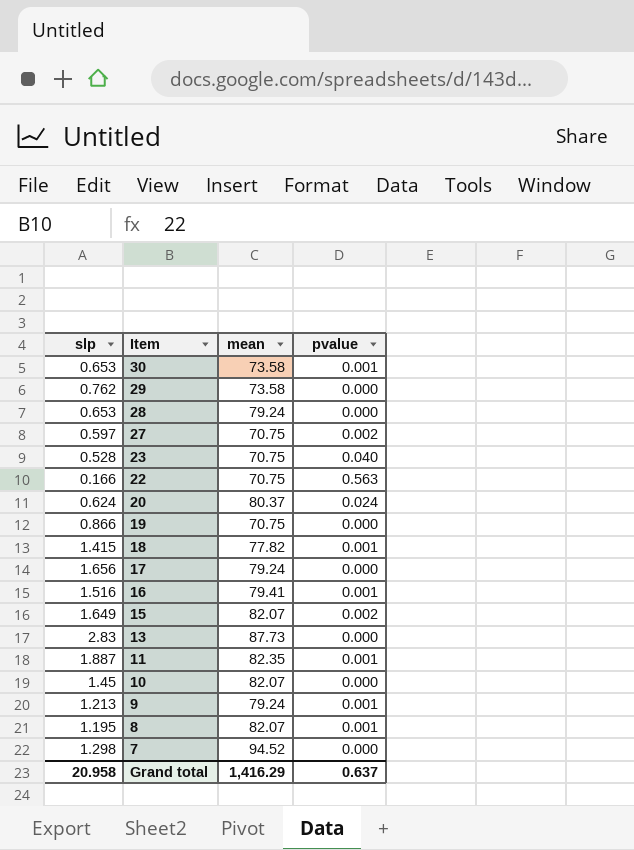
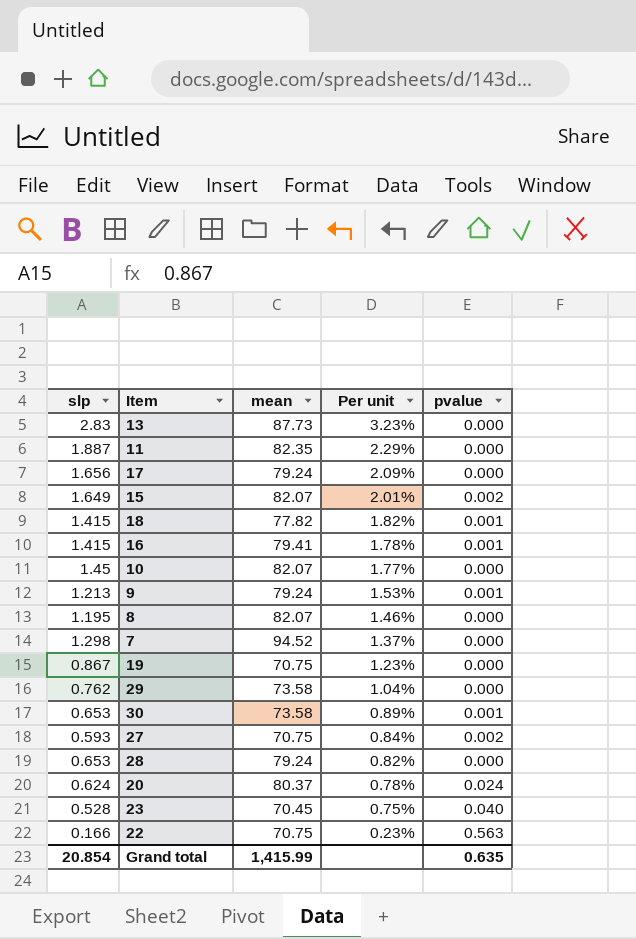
row order: Item descending -> Per unit descending
column Per unit | formula: none -> [slp] / [mean]
11 | pvalue: 0.001 -> 0.000
16 | slp: 1.516 -> 1.415
8 | pvalue: 0.001 -> 0.000
19 | slp: 0.866 -> 0.867
27 | slp: 0.597 -> 0.593
23 | mean: 70.75 -> 70.45
Grand total | slp: 20.958 -> 20.854
Grand total | mean: 1,416.29 -> 1,415.99
Grand total | pvalue: 0.637 -> 0.635

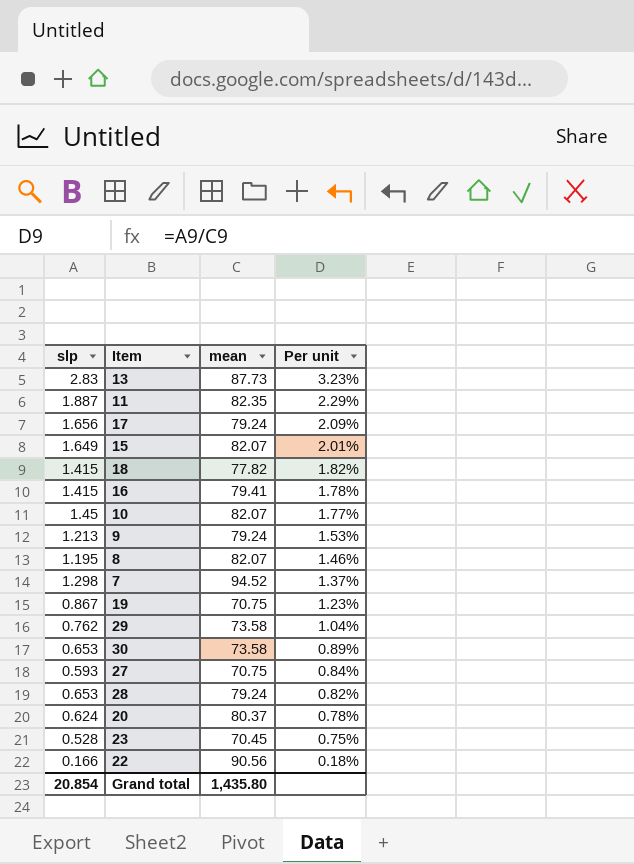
column pvalue | position: 5 -> none
22 | mean: 70.75 -> 90.56
22 | Per unit: 0.23% -> 0.18%
Grand total | mean: 1,415.99 -> 1,435.80

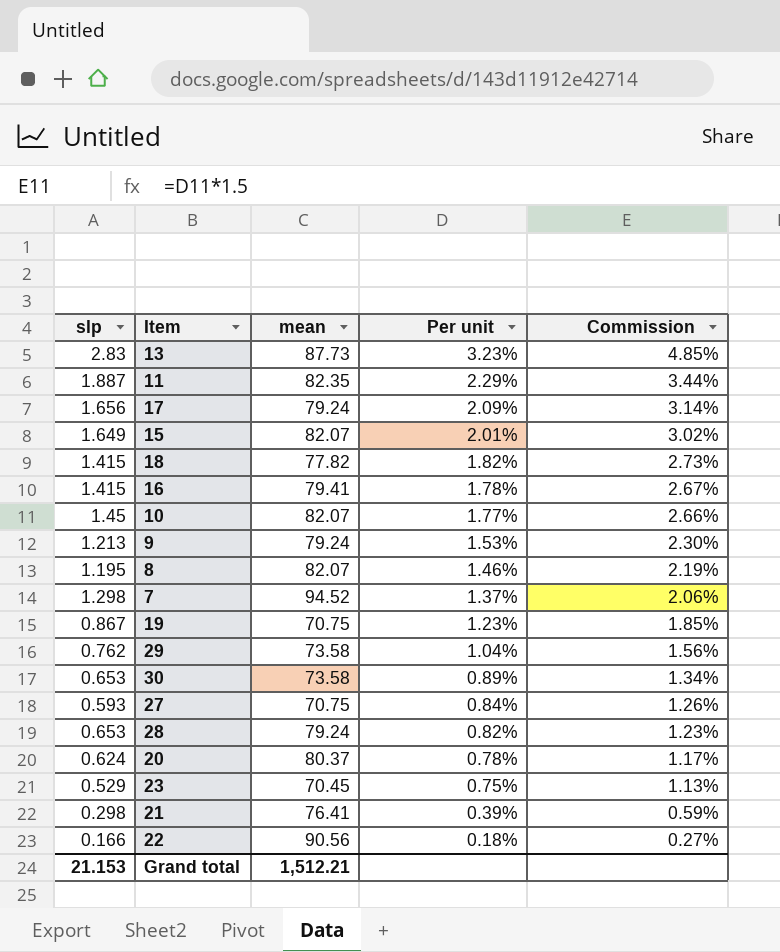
column Commission | formula: none -> [Per unit] * 1.5
23 | slp: 0.528 -> 0.529
row 21: none -> 0.298 | 76.41 | 0.39% | 0.59%
Grand total | slp: 20.854 -> 21.153
Grand total | mean: 1,435.80 -> 1,512.21

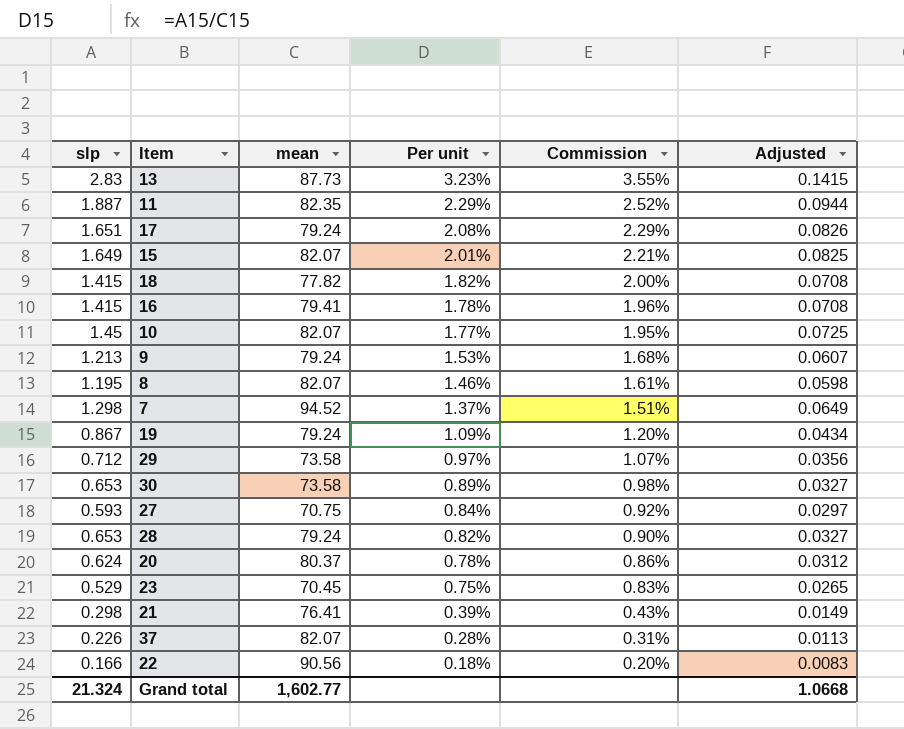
column Commission | formula: [Per unit] * 1.5 -> [Per unit] * 1.1
column Adjusted | formula: none -> [slp] * 0.05
17 | slp: 1.656 -> 1.651
17 | Per unit: 2.09% -> 2.08%
19 | mean: 70.75 -> 79.24
19 | Per unit: 1.23% -> 1.09%
29 | slp: 0.762 -> 0.712
29 | Per unit: 1.04% -> 0.97%
row 37: none -> 0.226 | 82.07 | 0.28% | 0.31% | 0.0113
Grand total | slp: 21.153 -> 21.324
Grand total | mean: 1,512.21 -> 1,602.77

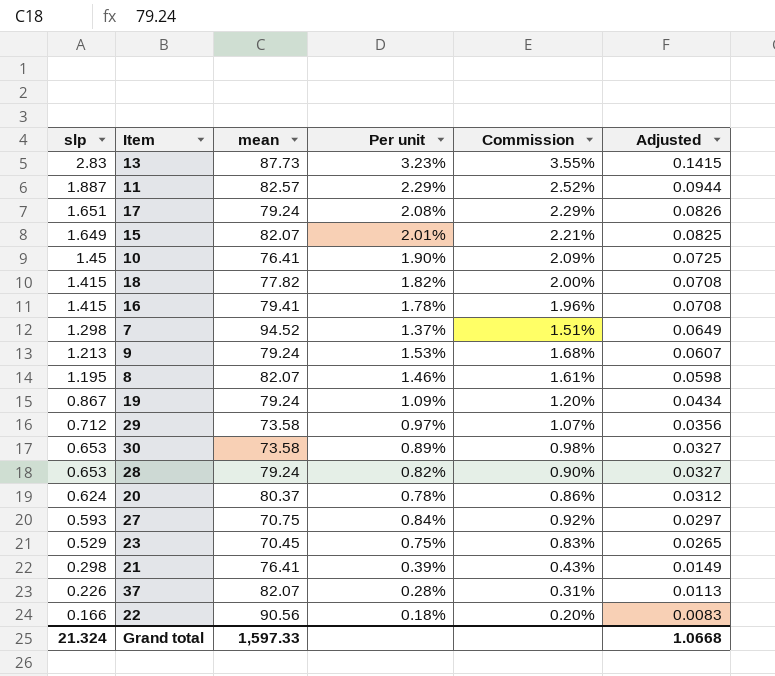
row order: Per unit descending -> slp descending
11 | mean: 82.35 -> 82.57
10 | mean: 82.07 -> 76.41
10 | Per unit: 1.77% -> 1.90%
10 | Commission: 1.95% -> 2.09%
Grand total | mean: 1,602.77 -> 1,597.33

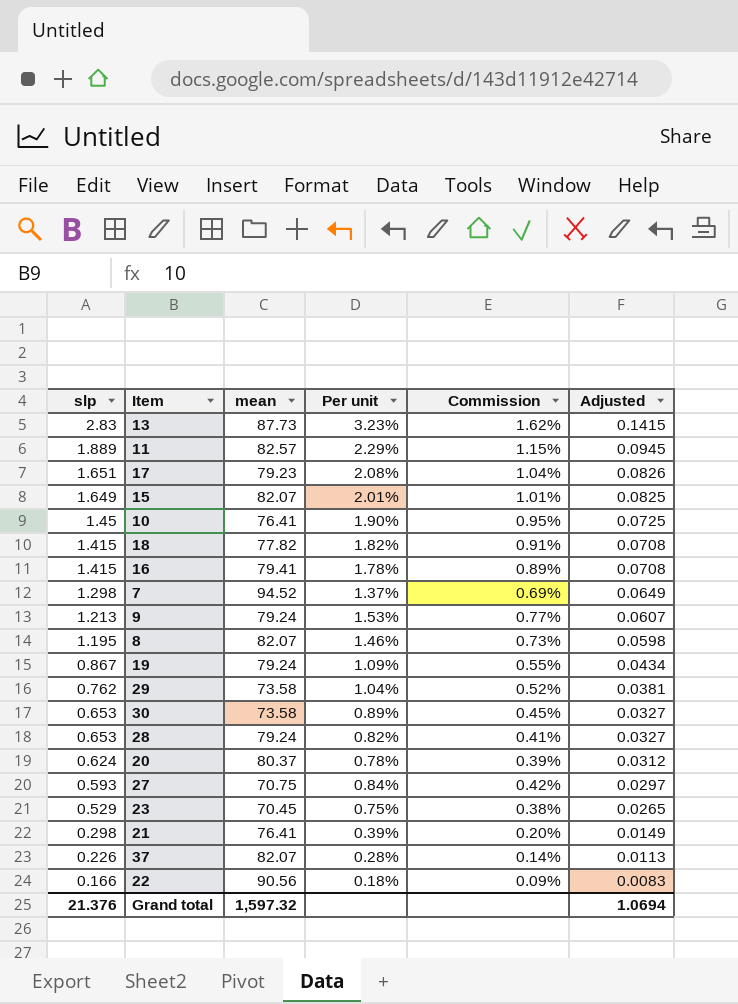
column Commission | formula: [Per unit] * 1.1 -> [Per unit] * 0.5
11 | slp: 1.887 -> 1.889
11 | Adjusted: 0.0944 -> 0.0945
17 | mean: 79.24 -> 79.23
29 | slp: 0.712 -> 0.762
29 | Per unit: 0.97% -> 1.04%
29 | Adjusted: 0.0356 -> 0.0381
Grand total | slp: 21.324 -> 21.376
Grand total | mean: 1,597.33 -> 1,597.32
Grand total | Adjusted: 1.0668 -> 1.0694

